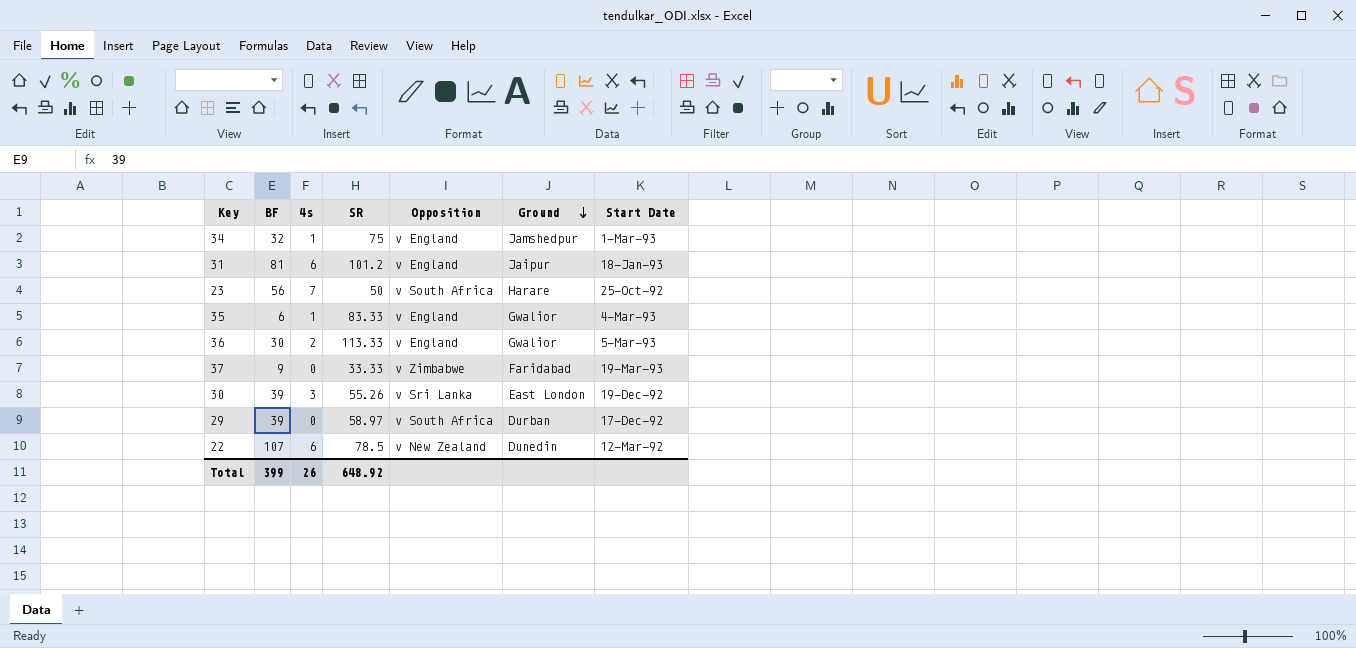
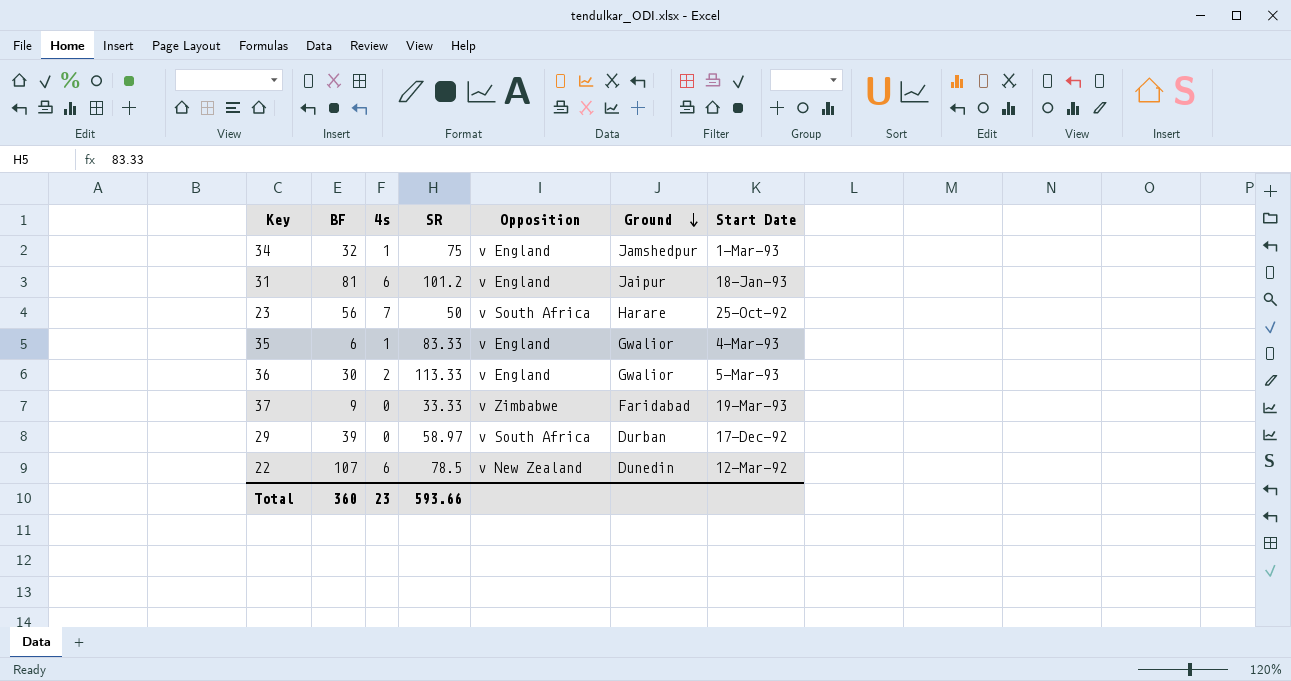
row 30: 39 | 3 | 55.26 | v Sri Lanka | East London | 19-Dec-92 -> none
Total | BF: 399 -> 360
Total | 4s: 26 -> 23
Total | SR: 648.92 -> 593.66

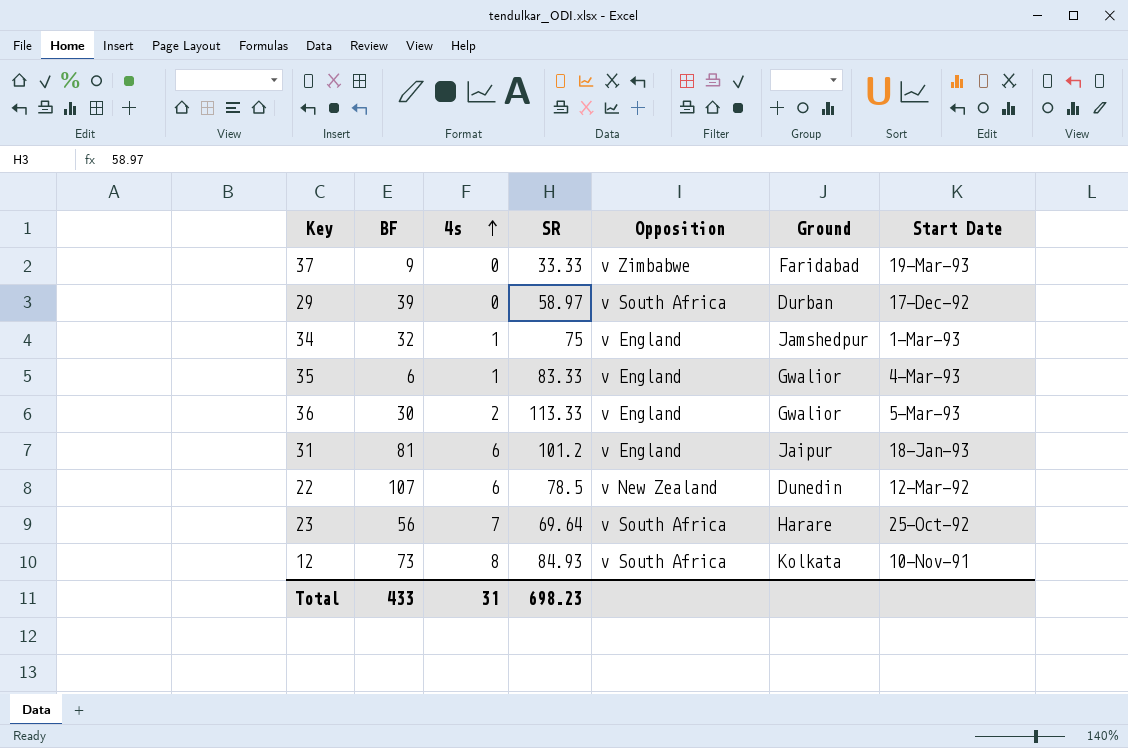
row order: Ground descending -> 4s ascending
23 | SR: 50 -> 69.64
row 12: none -> 73 | 8 | 84.93 | v South Africa | Kolkata | 10-Nov-91
Total | BF: 360 -> 433
Total | 4s: 23 -> 31
Total | SR: 593.66 -> 698.23

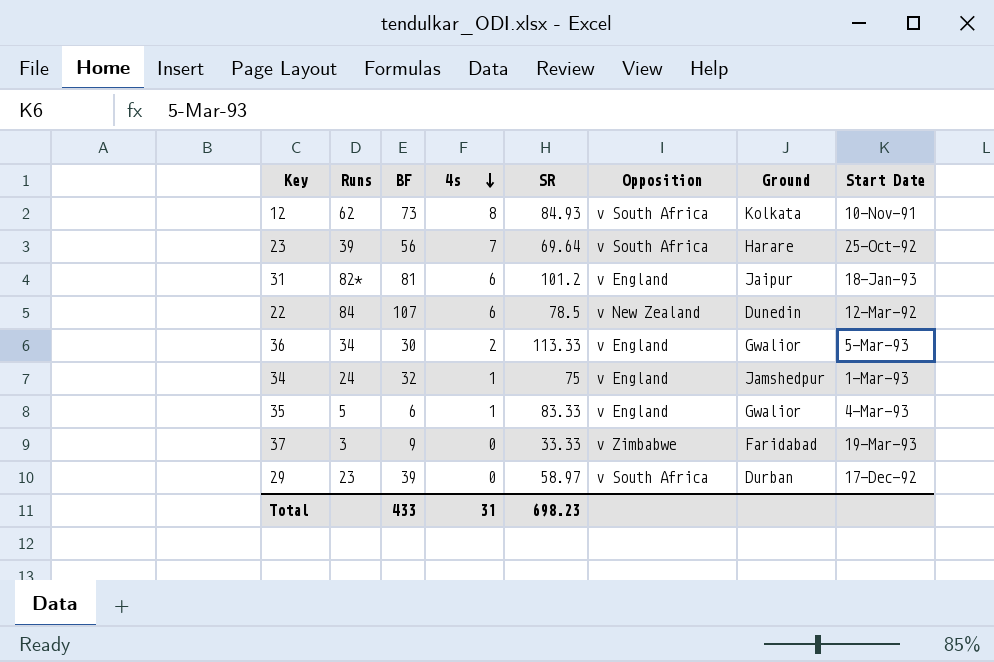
row order: 4s ascending -> 4s descending
column Runs | position: none -> 2

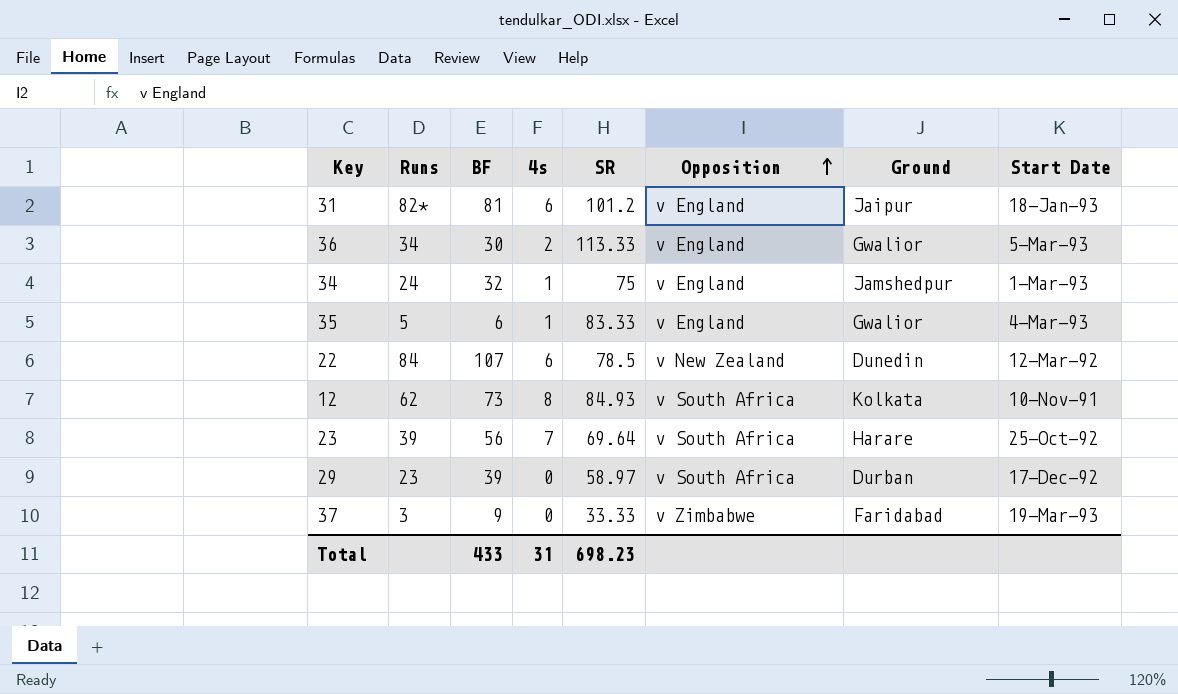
row order: 4s descending -> Opposition ascending

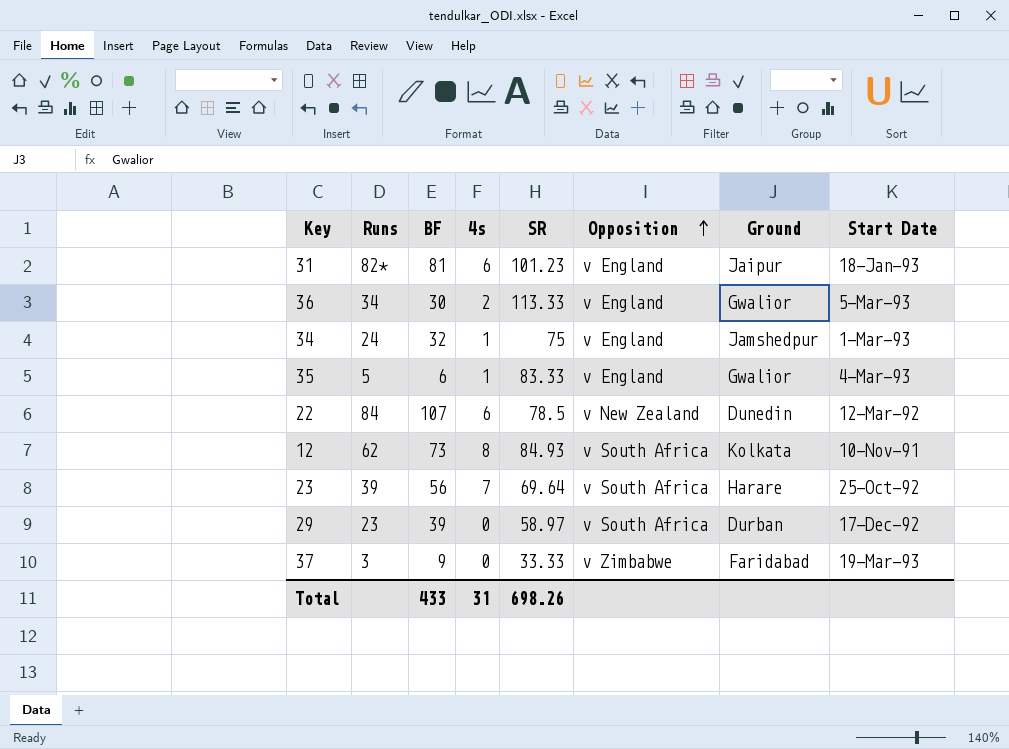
31 | SR: 101.2 -> 101.23
Total | SR: 698.23 -> 698.26

